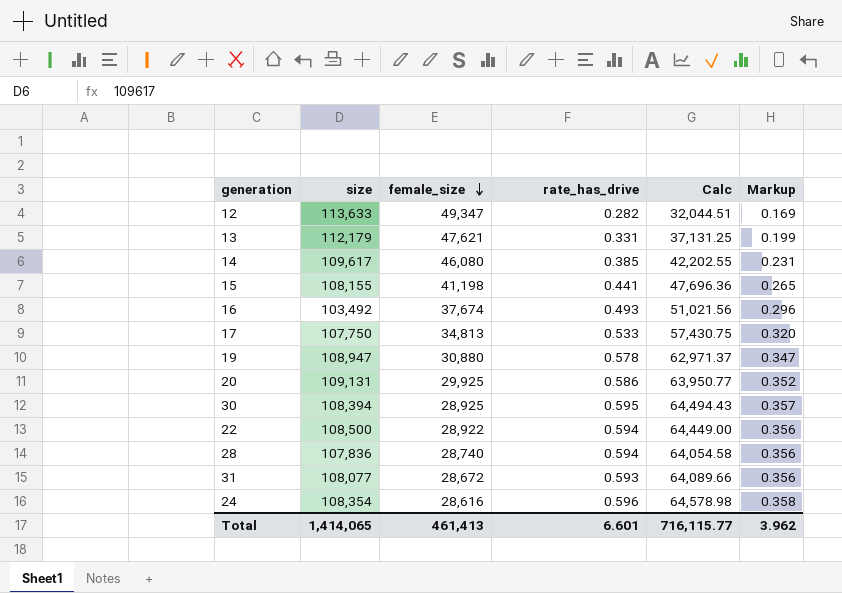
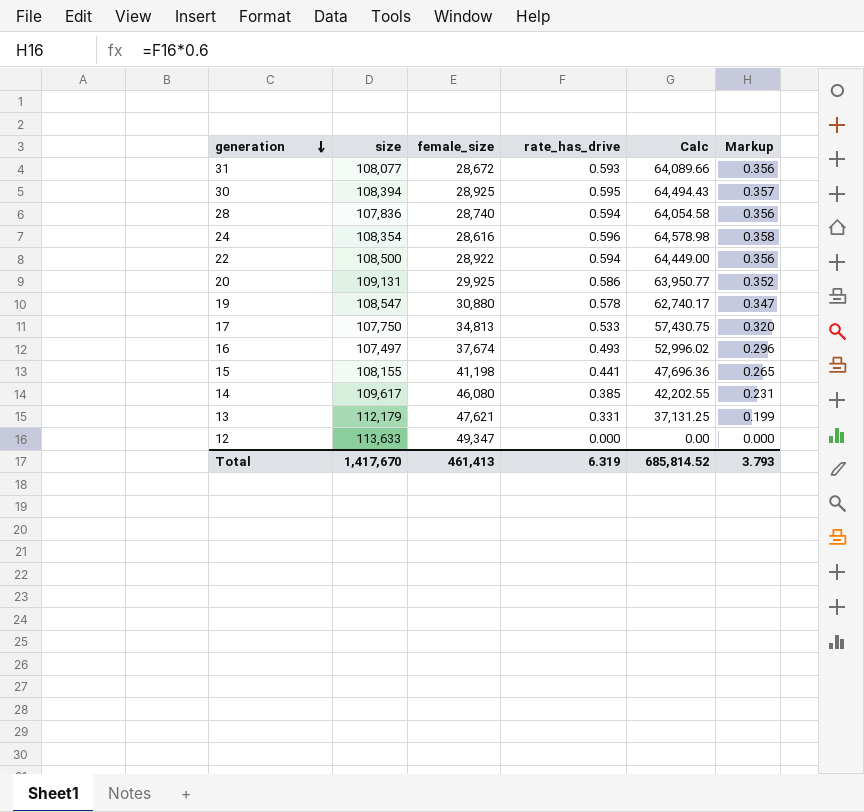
row order: female_size descending -> generation descending
19 | size: 108,947 -> 108,547
19 | Calc: 62,971.37 -> 62,740.17
16 | size: 103,492 -> 107,497
16 | Calc: 51,021.56 -> 52,996.02
12 | rate_has_drive: 0.282 -> 0.000
12 | Calc: 32,044.51 -> 0.00
12 | Markup: 0.169 -> 0.000
Total | size: 1,414,065 -> 1,417,670
Total | rate_has_drive: 6.601 -> 6.319
Total | Calc: 716,115.77 -> 685,814.52
Total | Markup: 3.962 -> 3.793

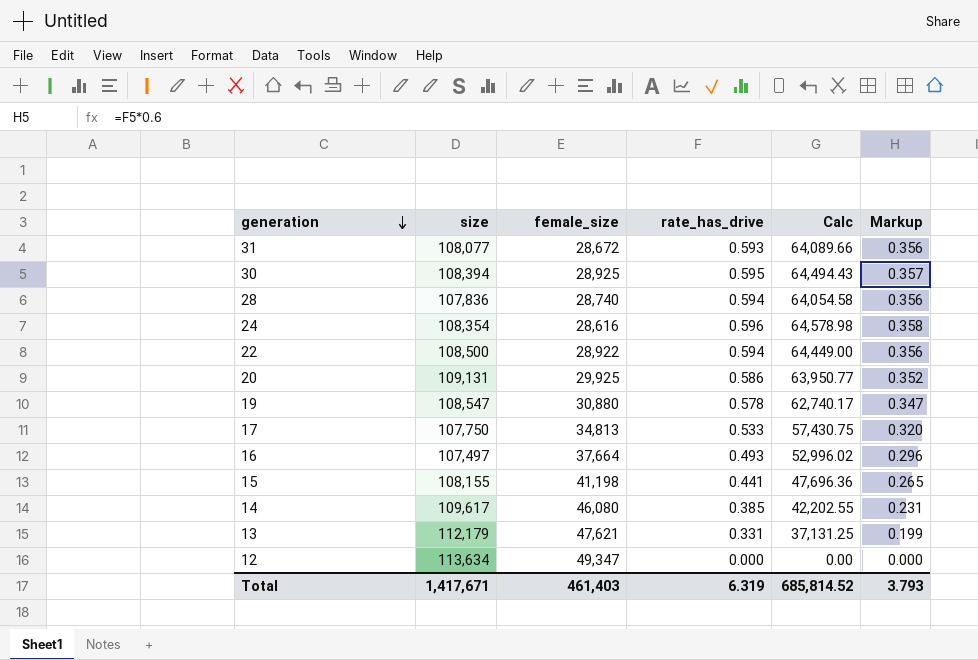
16 | female_size: 37,674 -> 37,664
12 | size: 113,633 -> 113,634
Total | size: 1,417,670 -> 1,417,671
Total | female_size: 461,413 -> 461,403

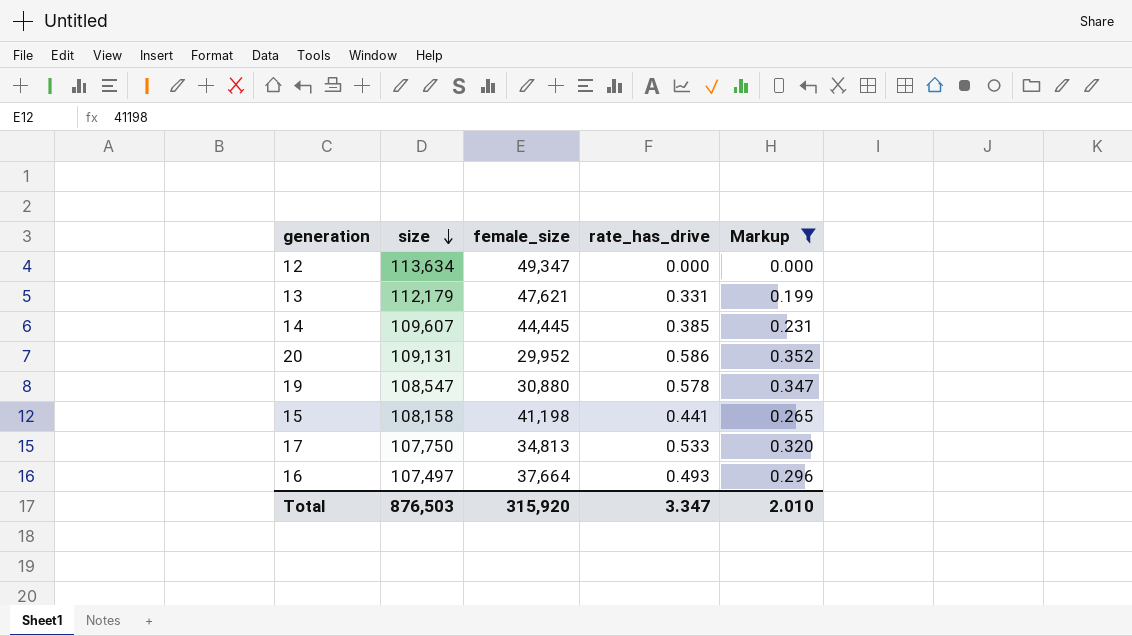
filter: none -> Markup <= 0.352
row order: generation descending -> size descending
column Calc | formula: [size] * [rate_has_drive] -> none
14 | size: 109,617 -> 109,607
14 | female_size: 46,080 -> 44,445
20 | female_size: 29,925 -> 29,952
15 | size: 108,155 -> 108,158
Total | size: 1,417,671 -> 876,503
Total | female_size: 461,403 -> 315,920
Total | rate_has_drive: 6.319 -> 3.347
Total | Markup: 3.793 -> 2.010

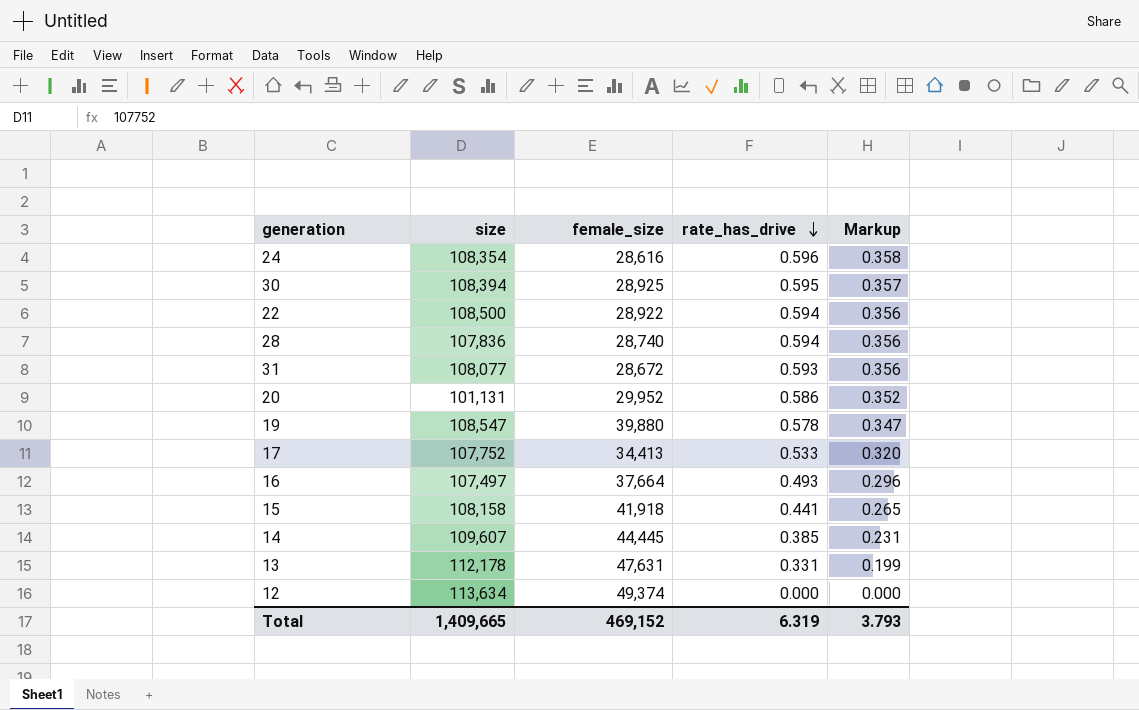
filter: Markup <= 0.352 -> none
row order: size descending -> rate_has_drive descending
20 | size: 109,131 -> 101,131
19 | female_size: 30,880 -> 39,880
17 | size: 107,750 -> 107,752
17 | female_size: 34,813 -> 34,413
15 | female_size: 41,198 -> 41,918
13 | size: 112,179 -> 112,178
13 | female_size: 47,621 -> 47,631
12 | female_size: 49,347 -> 49,374
Total | size: 876,503 -> 1,409,665
Total | female_size: 315,920 -> 469,152
Total | rate_has_drive: 3.347 -> 6.319
Total | Markup: 2.010 -> 3.793

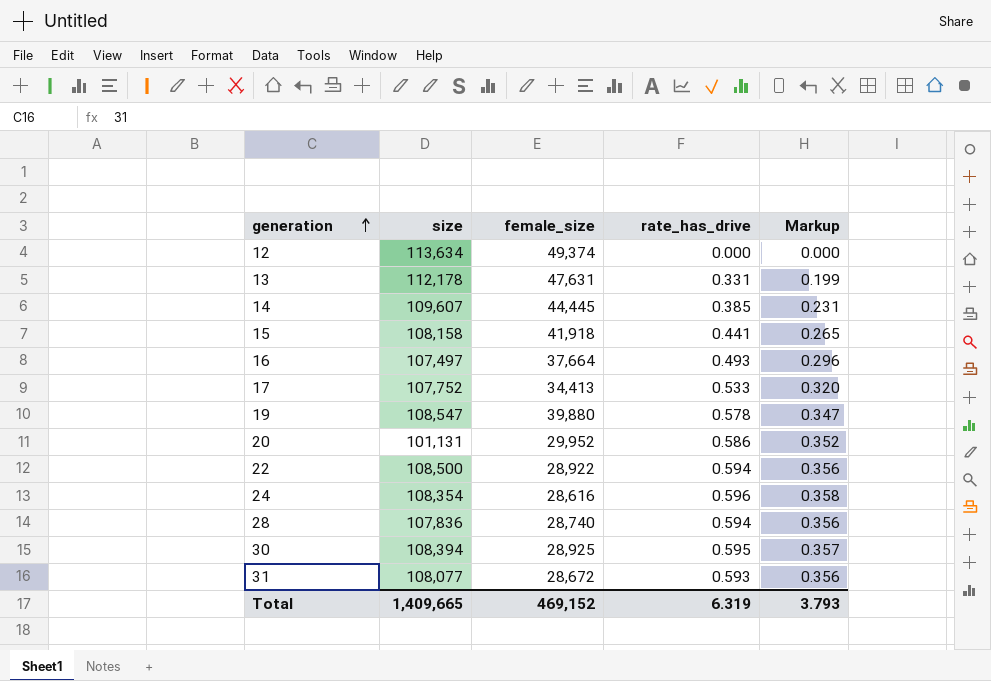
row order: rate_has_drive descending -> generation ascending

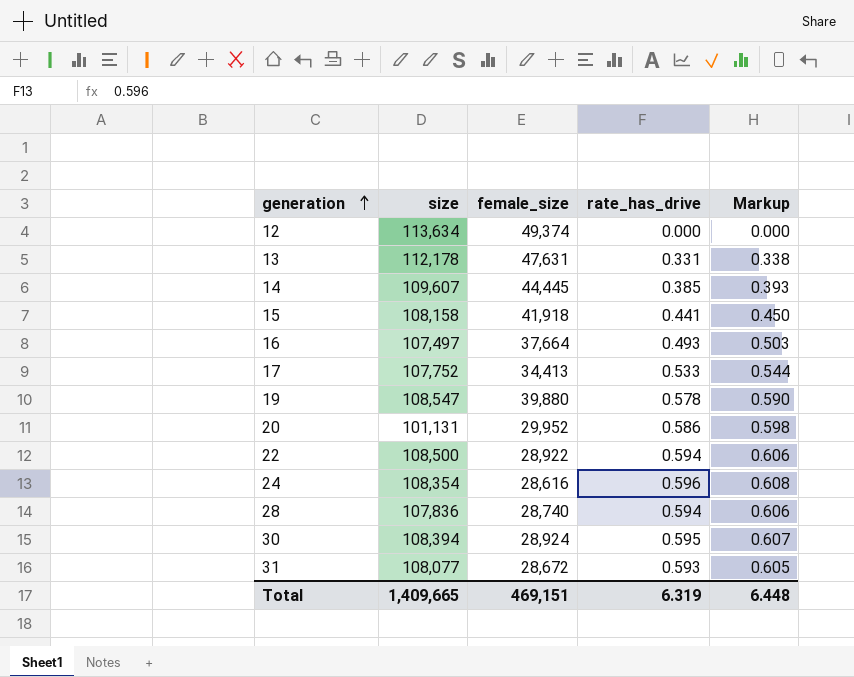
column Markup | formula: [rate_has_drive] * 0.6 -> [rate_has_drive] * 1.02
30 | female_size: 28,925 -> 28,924
Total | female_size: 469,152 -> 469,151
Total | Markup: 3.793 -> 6.448

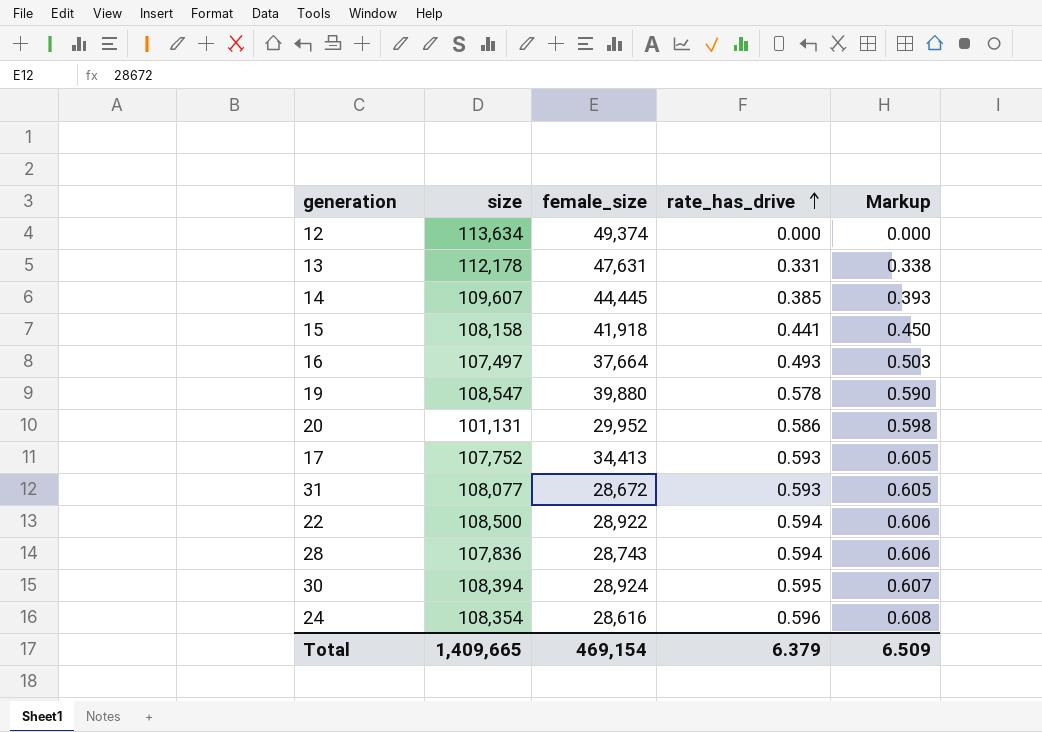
row order: generation ascending -> rate_has_drive ascending
17 | rate_has_drive: 0.533 -> 0.593
17 | Markup: 0.544 -> 0.605
28 | female_size: 28,740 -> 28,743
Total | female_size: 469,151 -> 469,154
Total | rate_has_drive: 6.319 -> 6.379
Total | Markup: 6.448 -> 6.509

